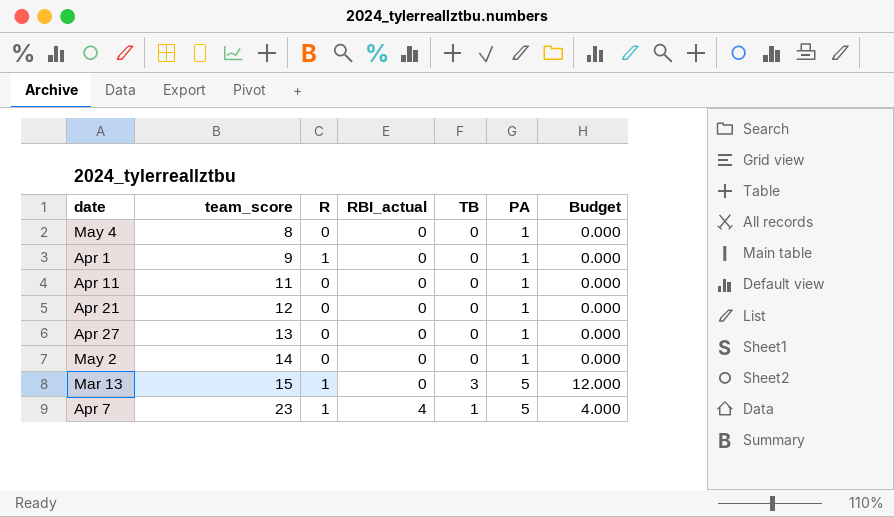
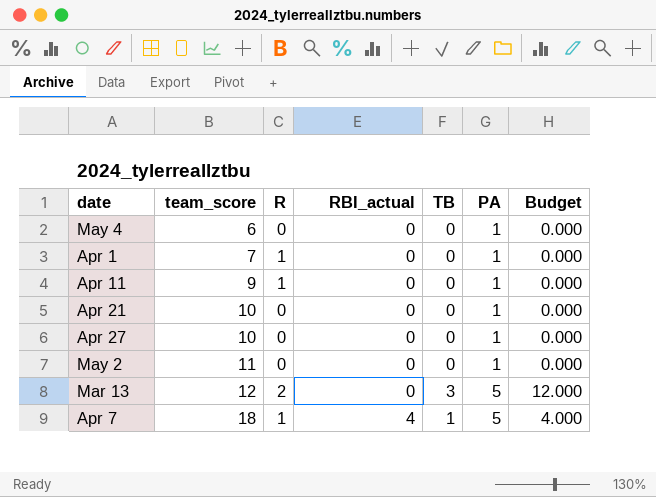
May 4 | team_score: 8 -> 6
Apr 1 | team_score: 9 -> 7
Apr 11 | team_score: 11 -> 9
Apr 11 | R: 0 -> 1
Apr 21 | team_score: 12 -> 10
Apr 27 | team_score: 13 -> 10
May 2 | team_score: 14 -> 11
Mar 13 | team_score: 15 -> 12
Mar 13 | R: 1 -> 2
Apr 7 | team_score: 23 -> 18

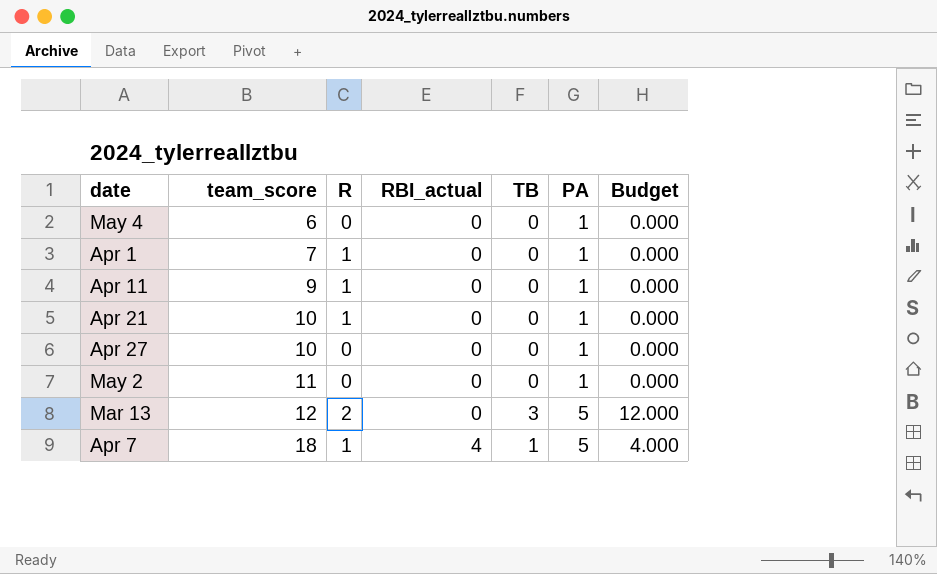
Apr 21 | R: 0 -> 1

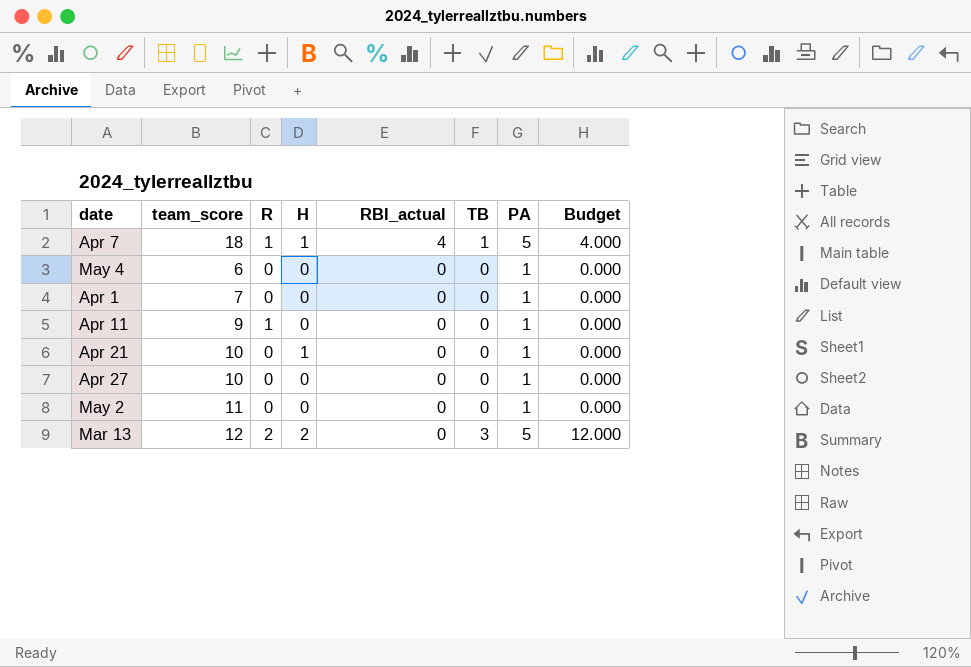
row order: team_score ascending -> RBI_actual descending
column H | position: none -> 4
Apr 1 | R: 1 -> 0
Apr 21 | R: 1 -> 0

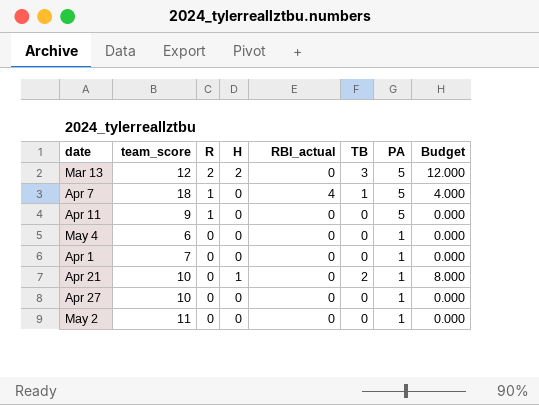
row order: RBI_actual descending -> R descending
Apr 7 | H: 1 -> 0
Apr 11 | PA: 1 -> 5
Apr 21 | TB: 0 -> 2
Apr 21 | Budget: 0.000 -> 8.000

